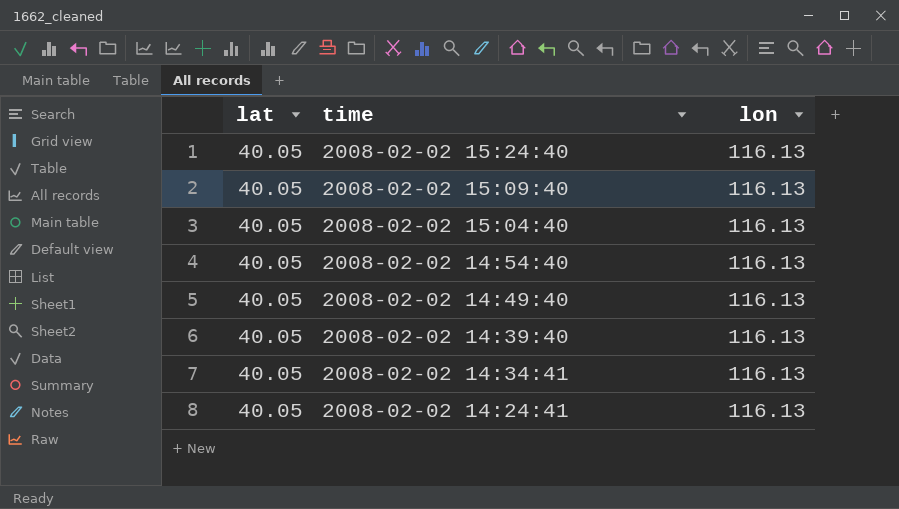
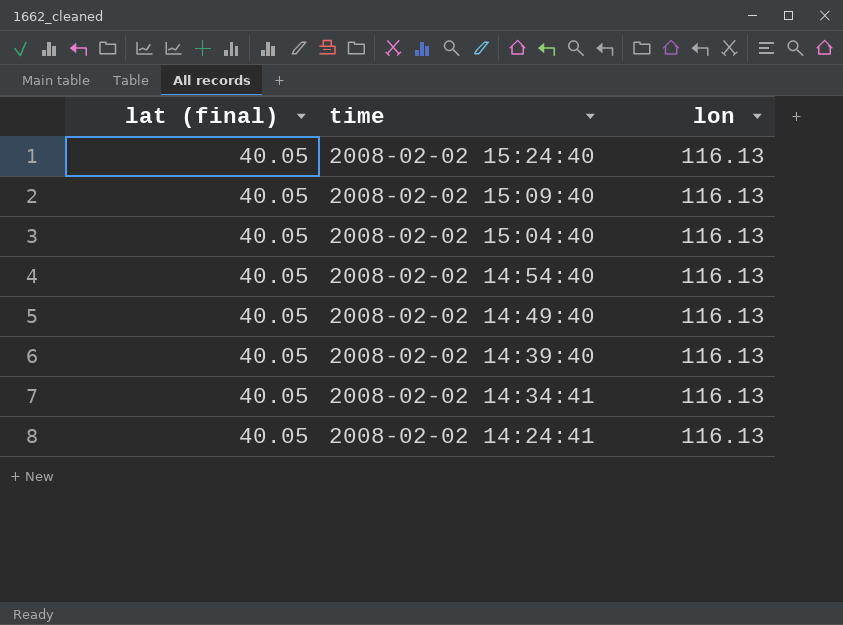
column name: lat -> lat (final)

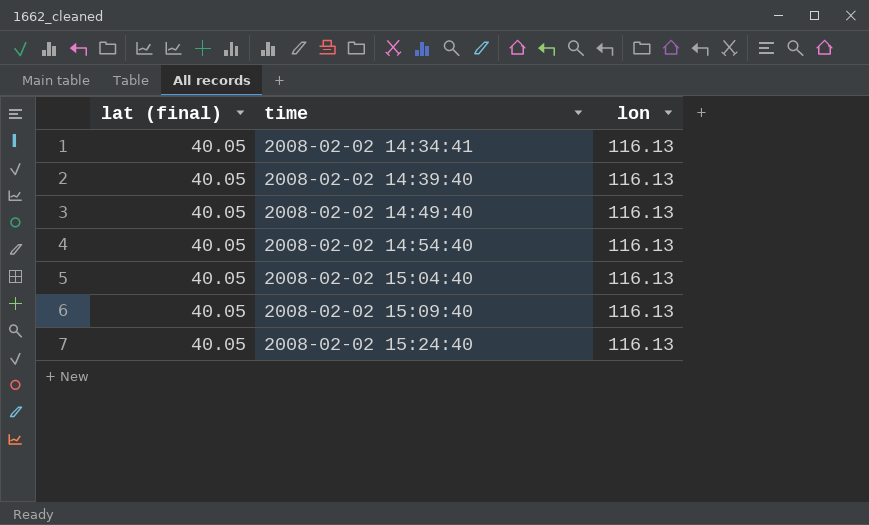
row order: time descending -> time ascending
row 2008-02-02 14:24:41: 40.05 | 116.13 -> none

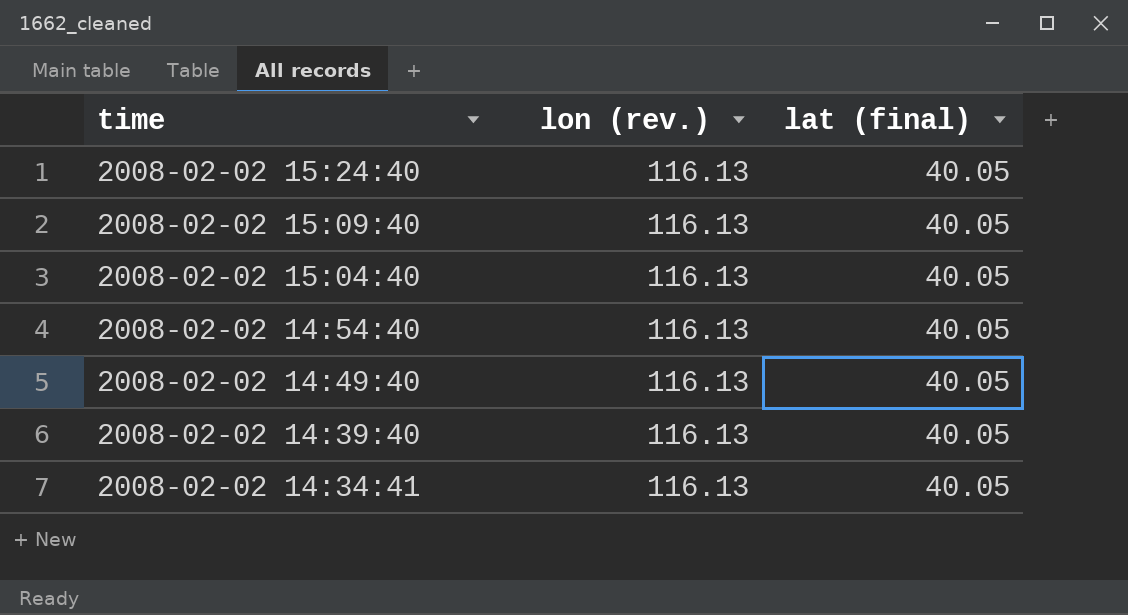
row order: time ascending -> time descending
column name: lon -> lon (rev.)
column lat (final) | position: 1 -> 3

